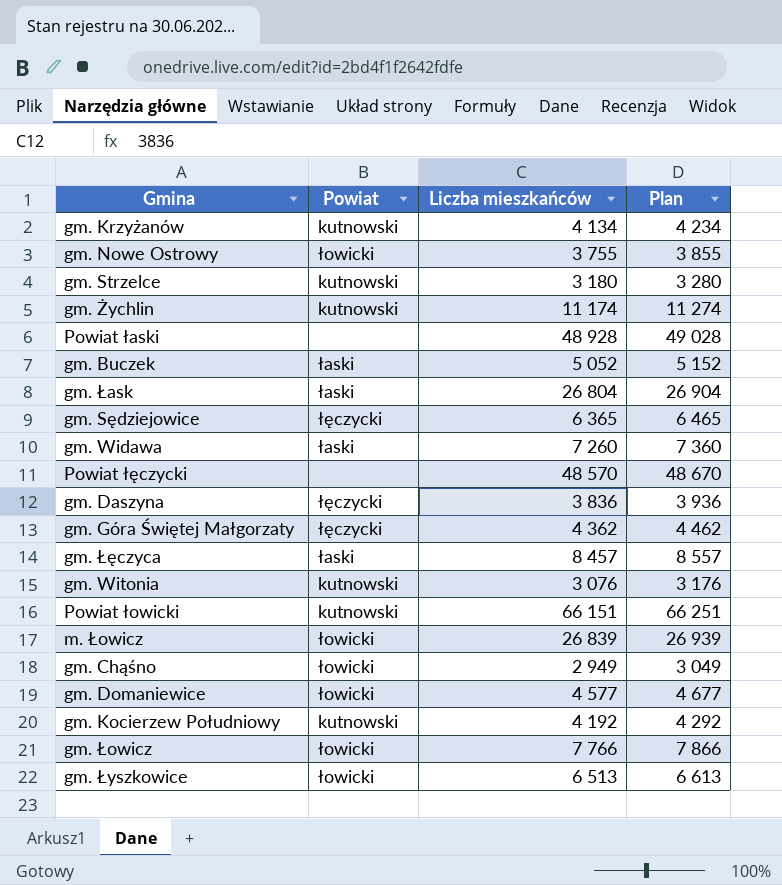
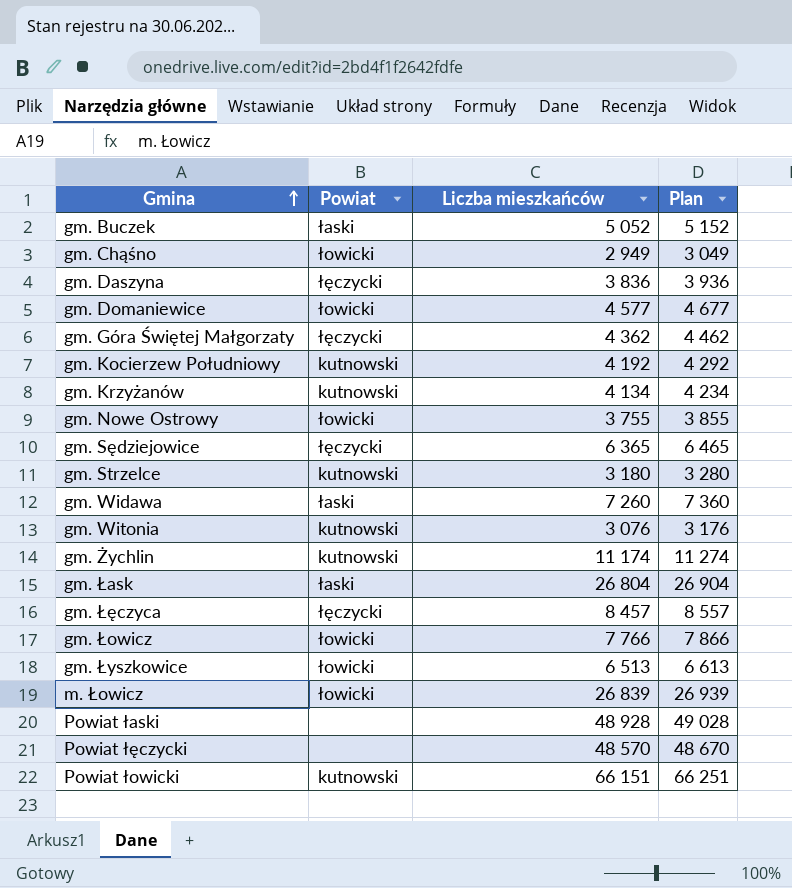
row order: none -> Gmina ascending
gm. Łęczyca | Powiat: łaski -> łęczycki

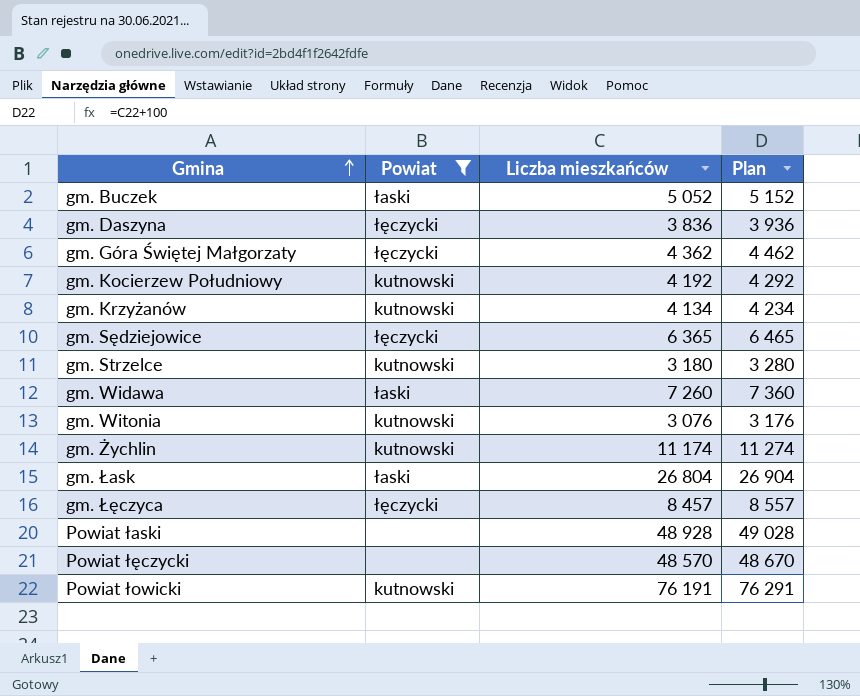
filter: none -> Powiat != łowicki
Powiat łowicki | Liczba mieszkańców: 66 151 -> 76 191
Powiat łowicki | Plan: 66 251 -> 76 291

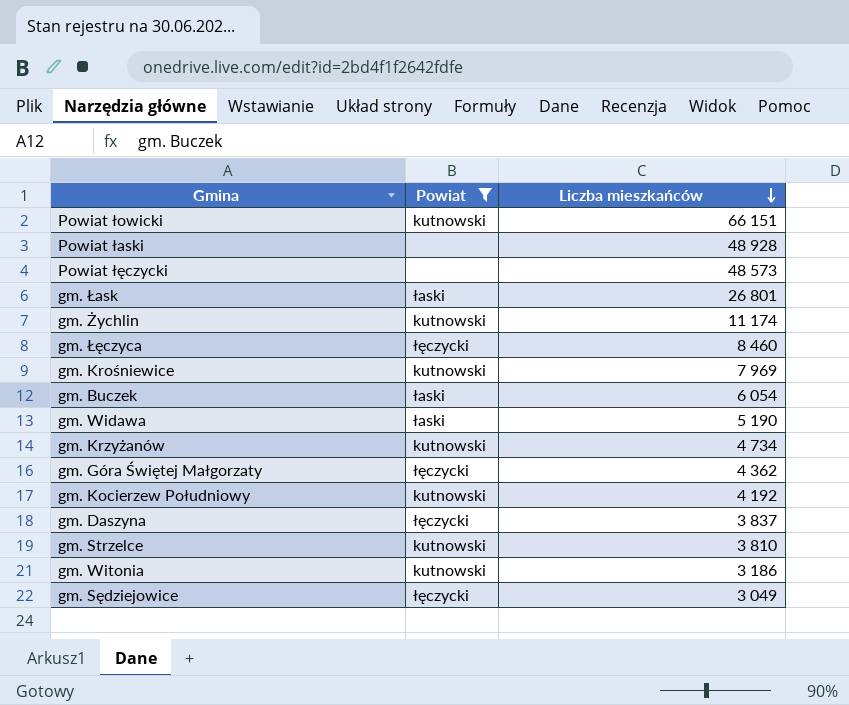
row order: Gmina ascending -> Liczba mieszkańców descending
column Plan | formula: [Liczba mieszkańców] + 100 -> none
Powiat łowicki | Liczba mieszkańców: 76 191 -> 66 151
Powiat łęczycki | Liczba mieszkańców: 48 570 -> 48 573
gm. Łask | Liczba mieszkańców: 26 804 -> 26 801
gm. Łęczyca | Liczba mieszkańców: 8 457 -> 8 460
row gm. Krośniewice: none -> kutnowski | 7 969
gm. Buczek | Liczba mieszkańców: 5 052 -> 6 054
gm. Widawa | Liczba mieszkańców: 7 260 -> 5 190
gm. Krzyżanów | Liczba mieszkańców: 4 134 -> 4 734
gm. Daszyna | Liczba mieszkańców: 3 836 -> 3 837
gm. Strzelce | Liczba mieszkańców: 3 180 -> 3 810
gm. Witonia | Liczba mieszkańców: 3 076 -> 3 186
gm. Sędziejowice | Liczba mieszkańców: 6 365 -> 3 049

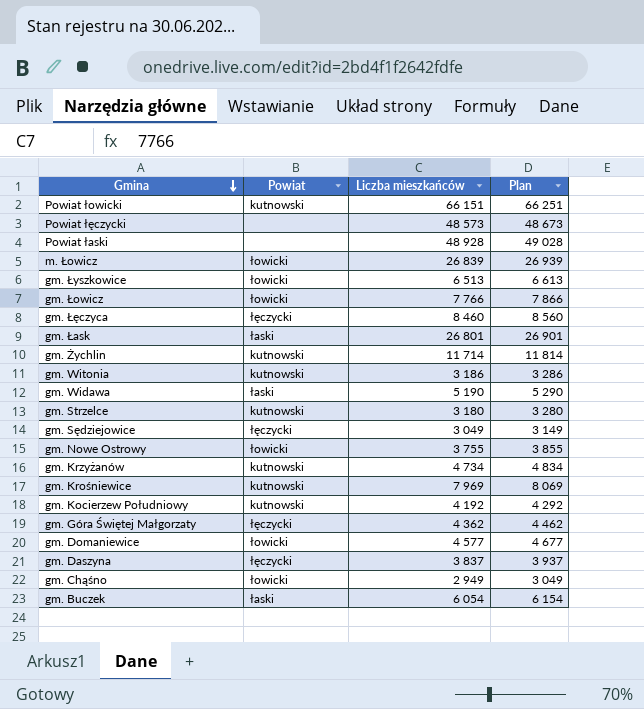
filter: Powiat != łowicki -> none
row order: Liczba mieszkańców descending -> Gmina descending
column Plan | formula: none -> [Liczba mieszkańców] + 100
gm. Żychlin | Liczba mieszkańców: 11 174 -> 11 714
gm. Strzelce | Liczba mieszkańców: 3 810 -> 3 180

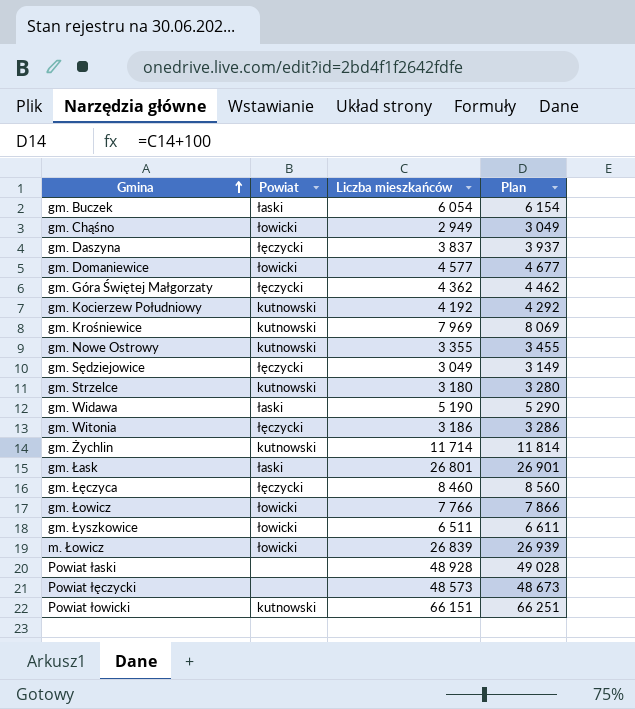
row order: Gmina descending -> Gmina ascending
row gm. Krzyżanów: kutnowski | 4 734 | 4 834 -> none
gm. Nowe Ostrowy | Powiat: łowicki -> kutnowski
gm. Nowe Ostrowy | Liczba mieszkańców: 3 755 -> 3 355
gm. Nowe Ostrowy | Plan: 3 855 -> 3 455
gm. Witonia | Powiat: kutnowski -> łęczycki
gm. Łyszkowice | Liczba mieszkańców: 6 513 -> 6 511
gm. Łyszkowice | Plan: 6 613 -> 6 611

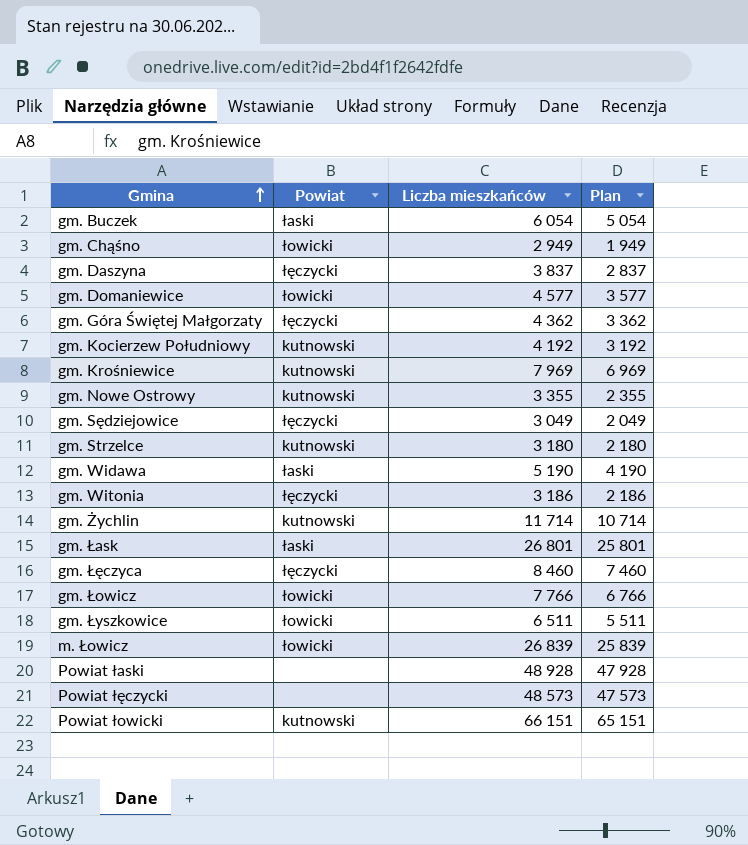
column Plan | formula: [Liczba mieszkańców] + 100 -> [Liczba mieszkańców] - 1000

